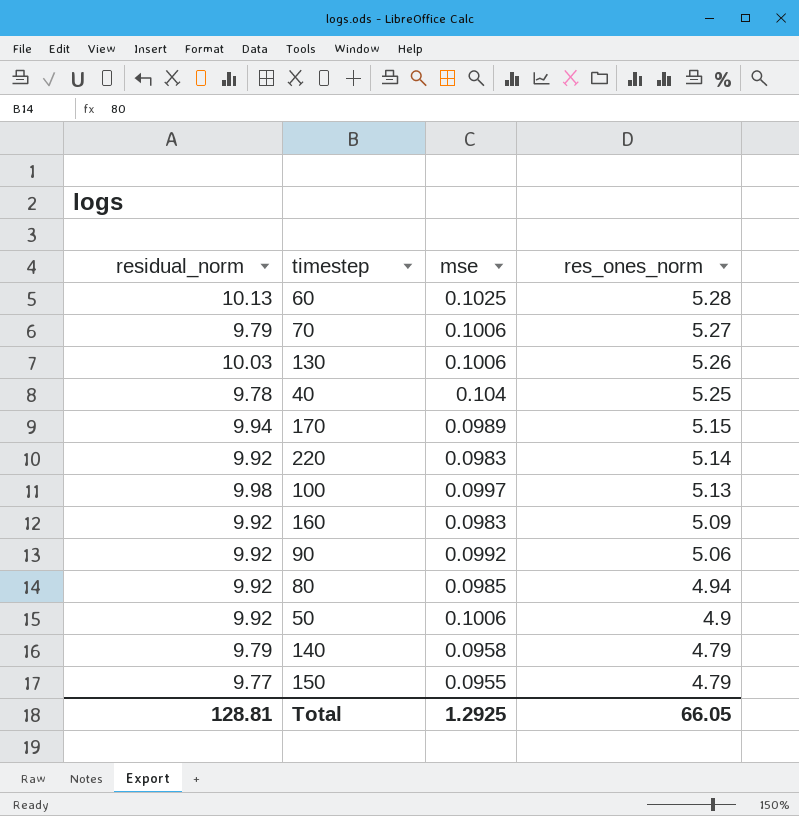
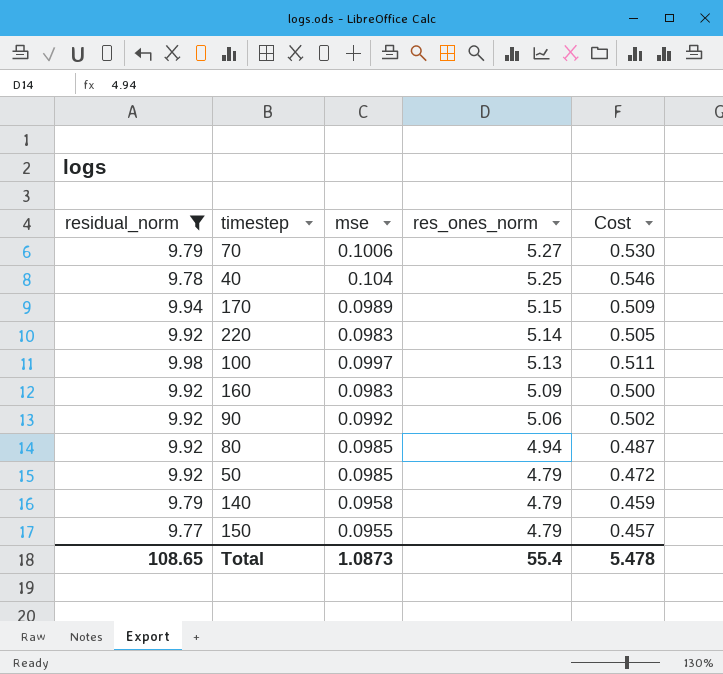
filter: none -> residual_norm <= 9.98
column Cost | formula: none -> [mse] * [res_ones_norm]
50 | mse: 0.1006 -> 0.0985
50 | res_ones_norm: 4.9 -> 4.79
Total | residual_norm: 128.81 -> 108.65
Total | mse: 1.2925 -> 1.0873
Total | res_ones_norm: 66.05 -> 55.4

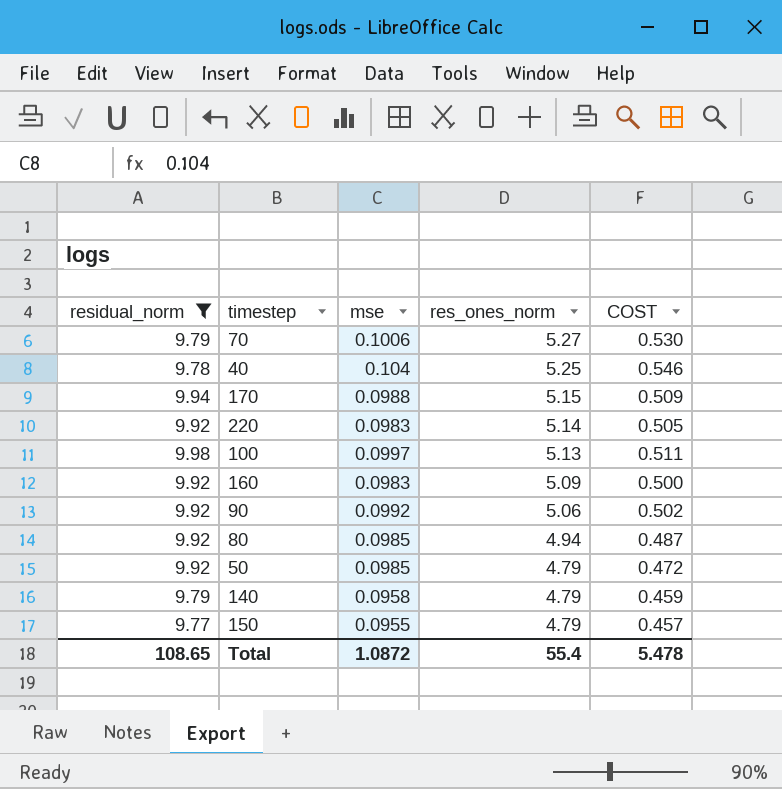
column name: Cost -> COST
170 | mse: 0.0989 -> 0.0988
Total | mse: 1.0873 -> 1.0872

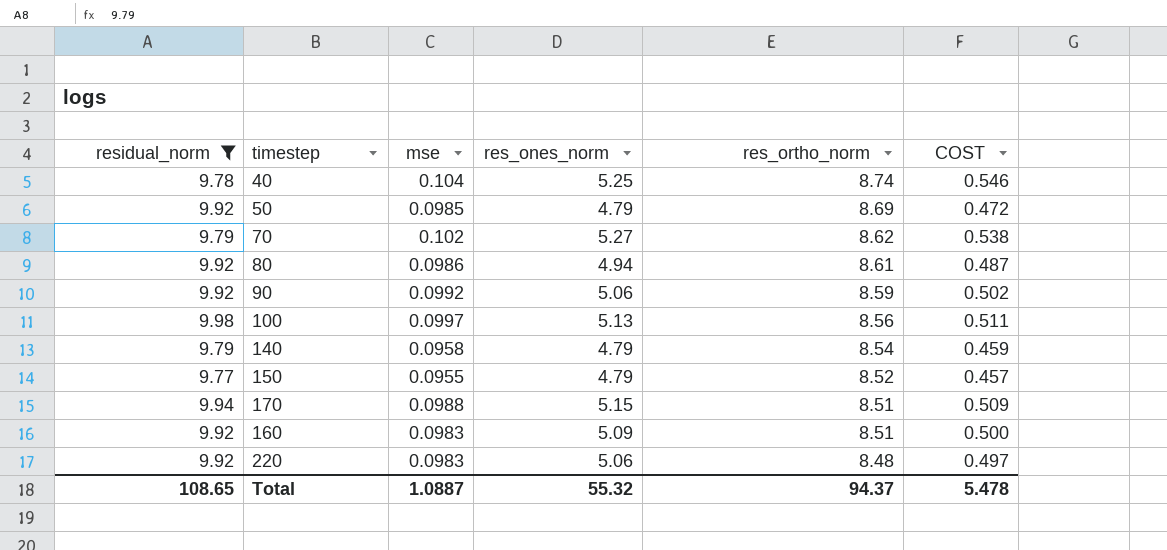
row order: res_ones_norm descending -> res_ortho_norm descending
column res_ortho_norm | position: none -> 5
70 | mse: 0.1006 -> 0.102
70 | COST: 0.530 -> 0.538
80 | mse: 0.0985 -> 0.0986
220 | res_ones_norm: 5.14 -> 5.06
220 | COST: 0.505 -> 0.497
Total | mse: 1.0872 -> 1.0887
Total | res_ones_norm: 55.4 -> 55.32

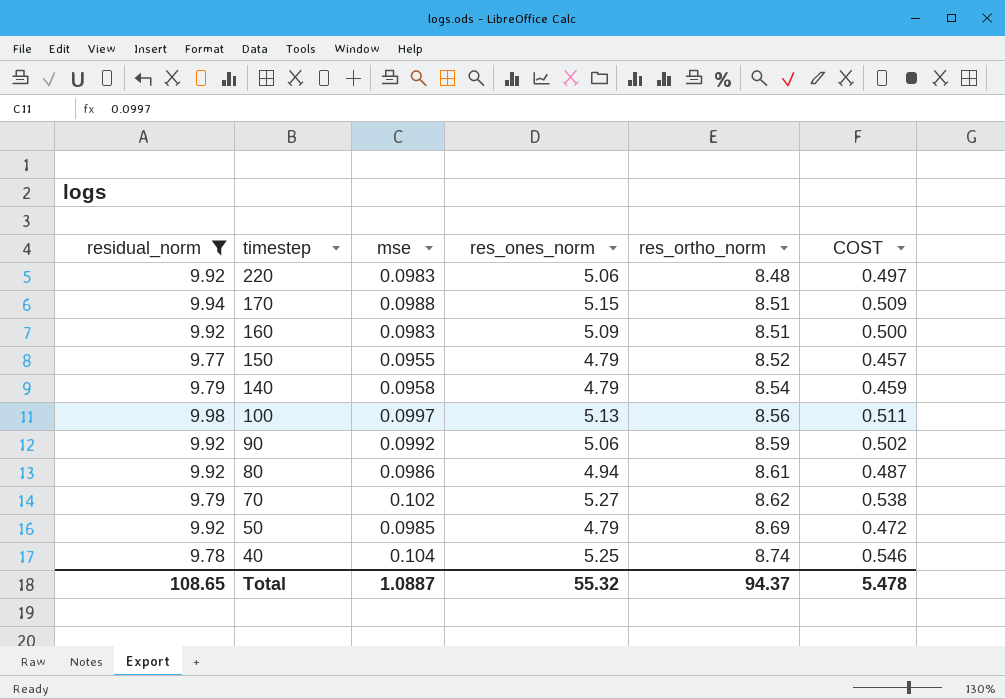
row order: res_ortho_norm descending -> timestep descending

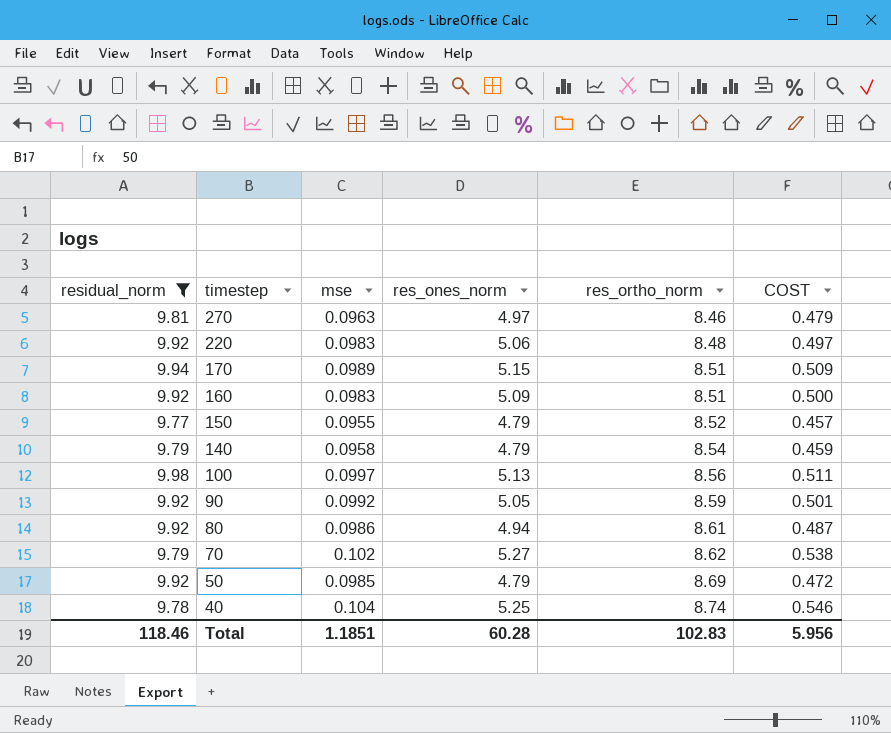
row 270: none -> 9.81 | 0.0963 | 4.97 | 8.46 | 0.479
170 | mse: 0.0988 -> 0.0989
90 | res_ones_norm: 5.06 -> 5.05
90 | COST: 0.502 -> 0.501
Total | residual_norm: 108.65 -> 118.46
Total | mse: 1.0887 -> 1.1851
Total | res_ones_norm: 55.32 -> 60.28
Total | res_ortho_norm: 94.37 -> 102.83
Total | COST: 5.478 -> 5.956

